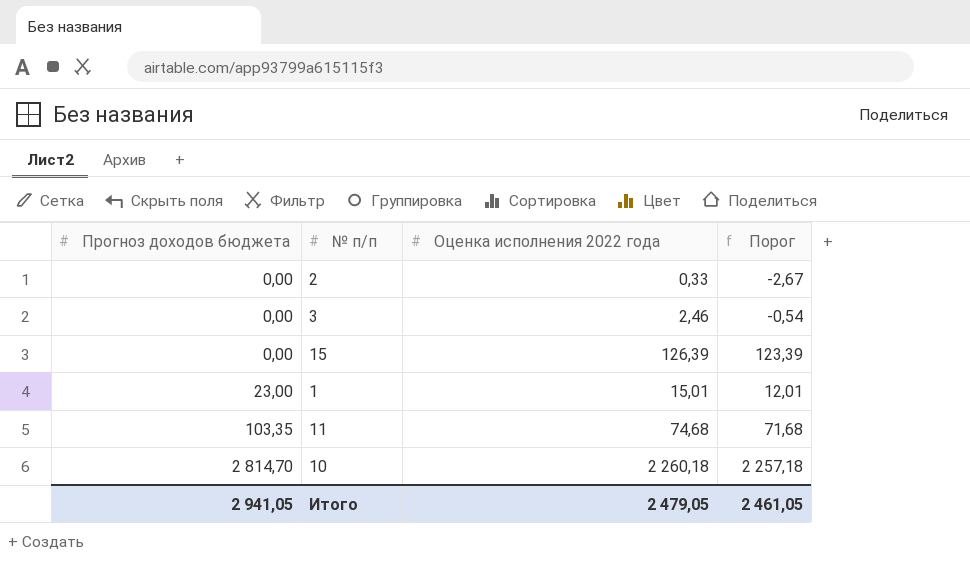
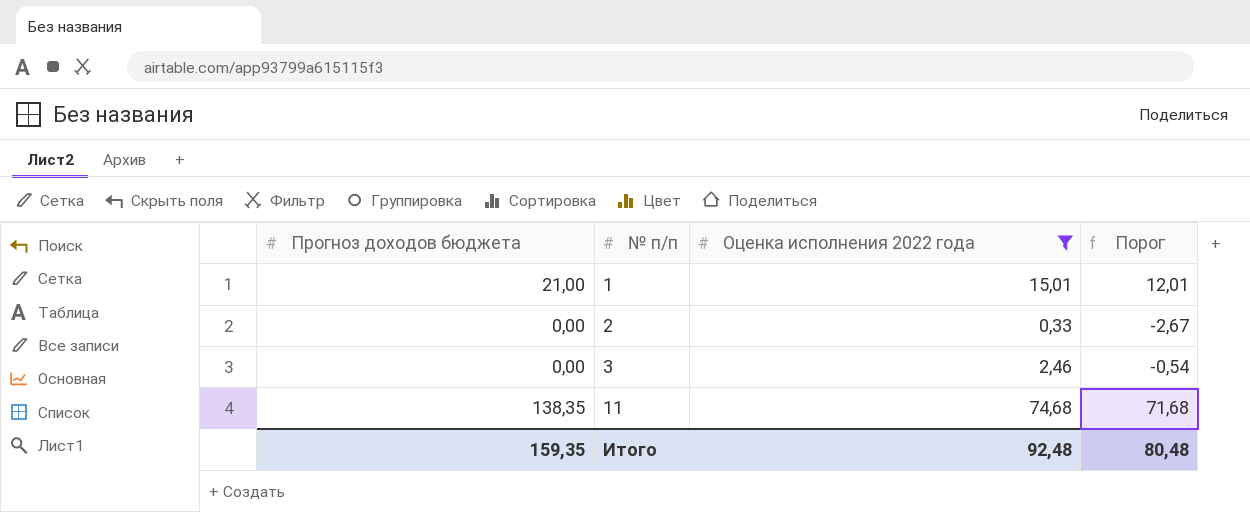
filter: none -> Оценка исполнения 2022 года <= 74,68
row order: Прогноз доходов бюджета ascending -> № п/п ascending
1 | Прогноз доходов бюджета: 23,00 -> 21,00
11 | Прогноз доходов бюджета: 103,35 -> 138,35
Итого | Прогноз доходов бюджета: 2 941,05 -> 159,35
Итого | Оценка исполнения 2022 года: 2 479,05 -> 92,48
Итого | Порог: 2 461,05 -> 80,48

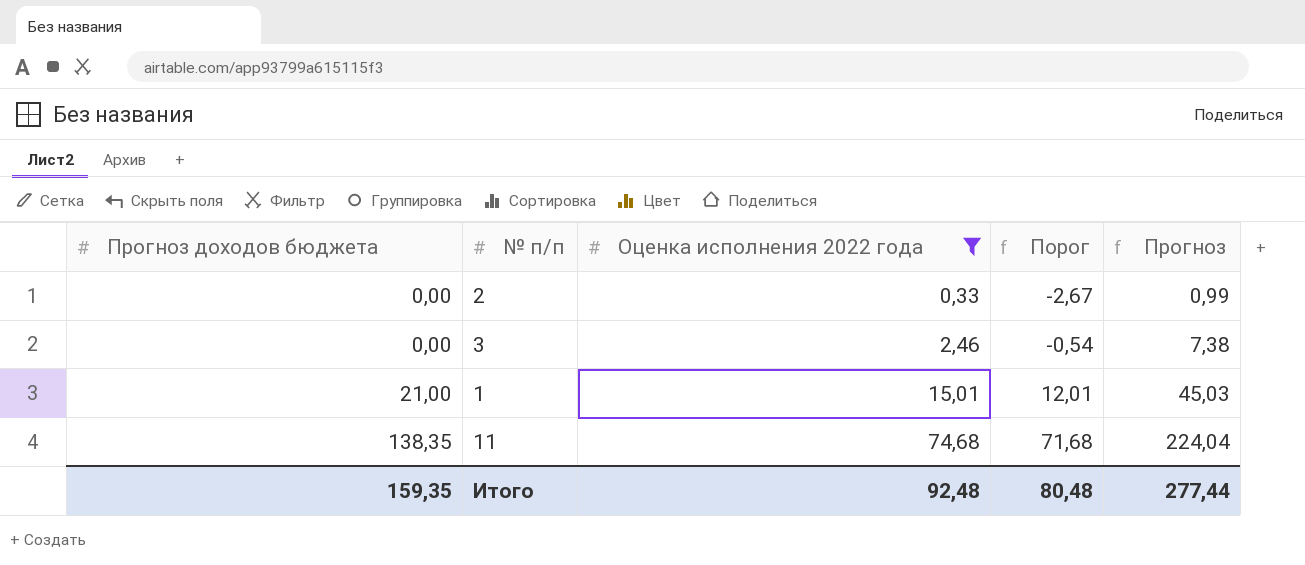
row order: № п/п ascending -> Прогноз доходов бюджета ascending
column Прогноз | formula: none -> [Оценка исполнения 2022 года] * 3

